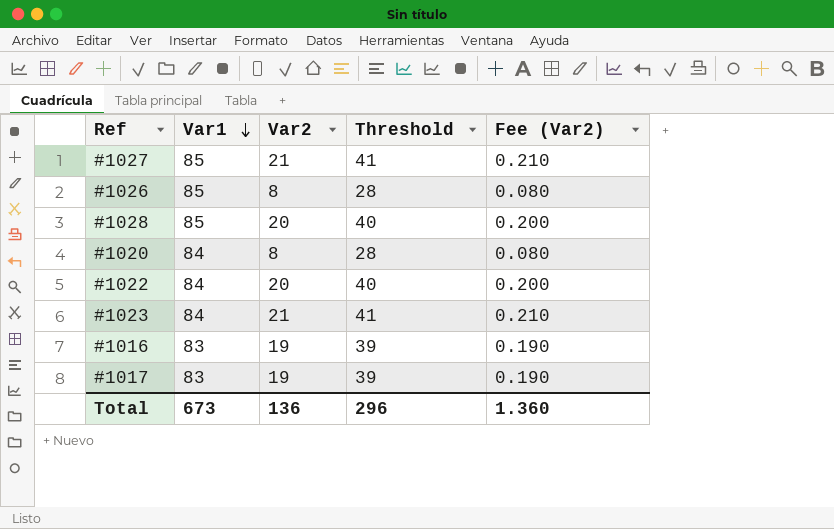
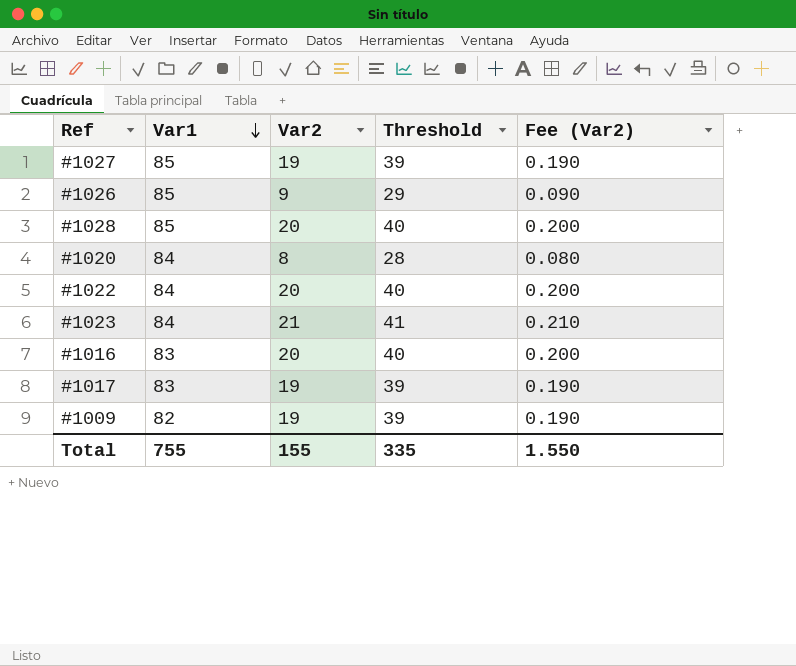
#1027 | Var2: 21 -> 19
#1027 | Threshold: 41 -> 39
#1027 | Fee (Var2): 0.210 -> 0.190
#1026 | Var2: 8 -> 9
#1026 | Threshold: 28 -> 29
#1026 | Fee (Var2): 0.080 -> 0.090
#1016 | Var2: 19 -> 20
#1016 | Threshold: 39 -> 40
#1016 | Fee (Var2): 0.190 -> 0.200
row #1009: none -> 82 | 19 | 39 | 0.190
Total | Var1: 673 -> 755
Total | Var2: 136 -> 155
Total | Threshold: 296 -> 335
Total | Fee (Var2): 1.360 -> 1.550

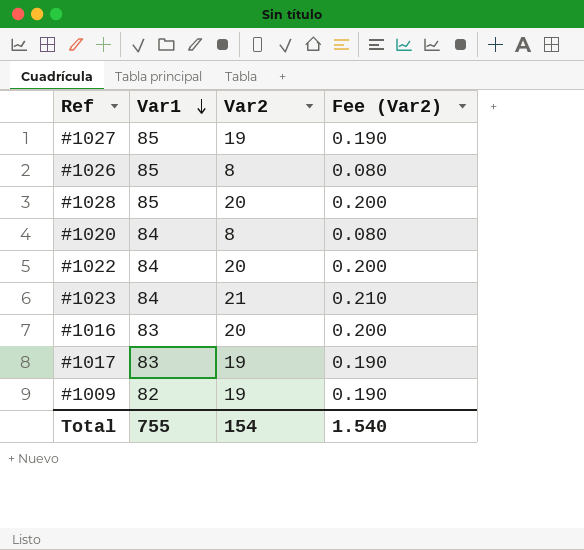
column Threshold | formula: [Var2] + 20 -> none
#1026 | Var2: 9 -> 8
#1026 | Fee (Var2): 0.090 -> 0.080
Total | Var2: 155 -> 154
Total | Fee (Var2): 1.550 -> 1.540

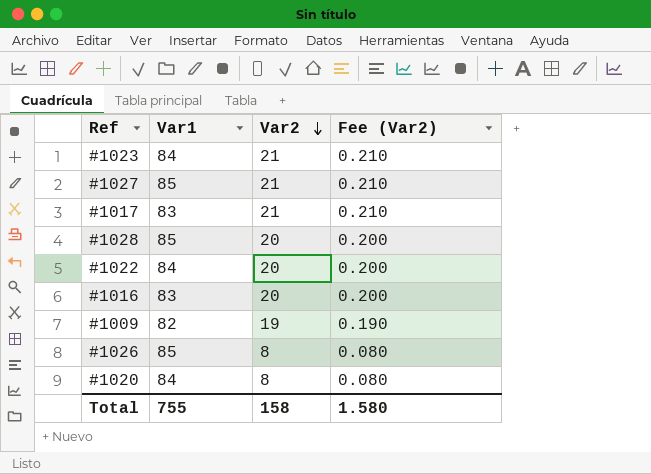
row order: Var1 descending -> Var2 descending
#1027 | Var2: 19 -> 21
#1027 | Fee (Var2): 0.190 -> 0.210
#1017 | Var2: 19 -> 21
#1017 | Fee (Var2): 0.190 -> 0.210
Total | Var2: 154 -> 158
Total | Fee (Var2): 1.540 -> 1.580

